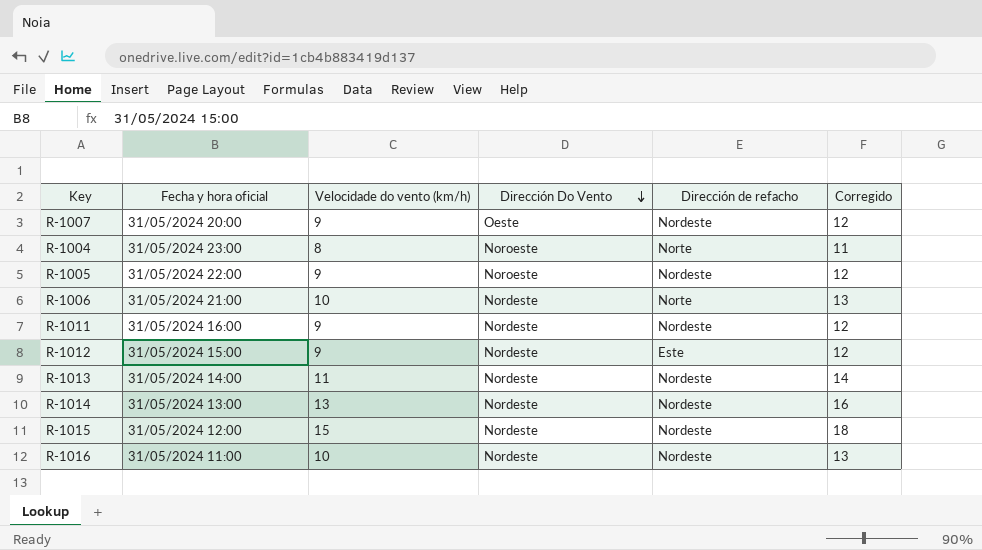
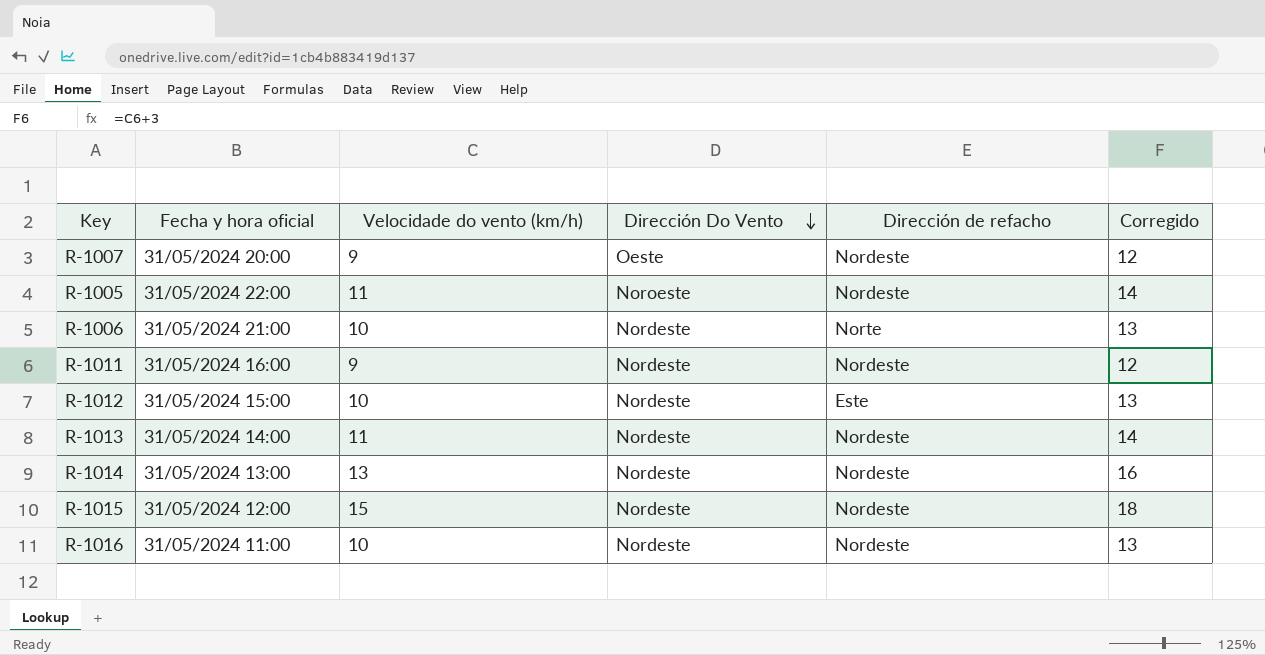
row R-1004: 31/05/2024 23:00 | 8 | Noroeste | Norte | 11 -> none
R-1005 | Velocidade do vento (km/h): 9 -> 11
R-1005 | Corregido: 12 -> 14
R-1012 | Velocidade do vento (km/h): 9 -> 10
R-1012 | Corregido: 12 -> 13

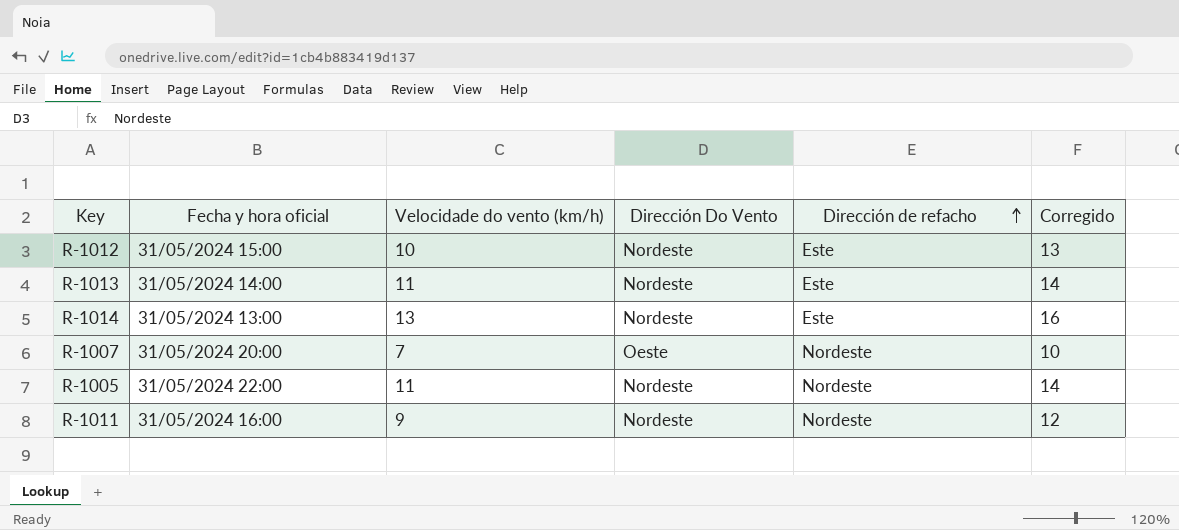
row order: Dirección Do Vento descending -> Dirección de refacho ascending
row R-1006: 31/05/2024 21:00 | 10 | Nordeste | Norte | 13 -> none
row R-1015: 31/05/2024 12:00 | 15 | Nordeste | Nordeste | 18 -> none
row R-1016: 31/05/2024 11:00 | 10 | Nordeste | Nordeste | 13 -> none
R-1013 | Dirección de refacho: Nordeste -> Este
R-1014 | Dirección de refacho: Nordeste -> Este
R-1007 | Velocidade do vento (km/h): 9 -> 7
R-1007 | Corregido: 12 -> 10
R-1005 | Dirección Do Vento: Noroeste -> Nordeste

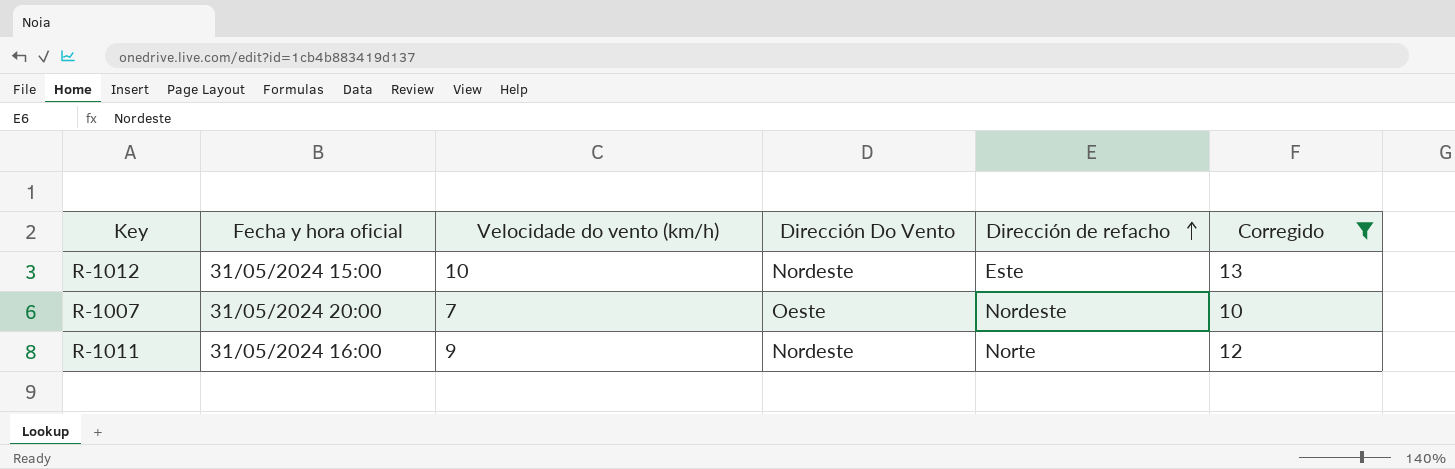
filter: none -> Corregido <= 13
R-1011 | Dirección de refacho: Nordeste -> Norte

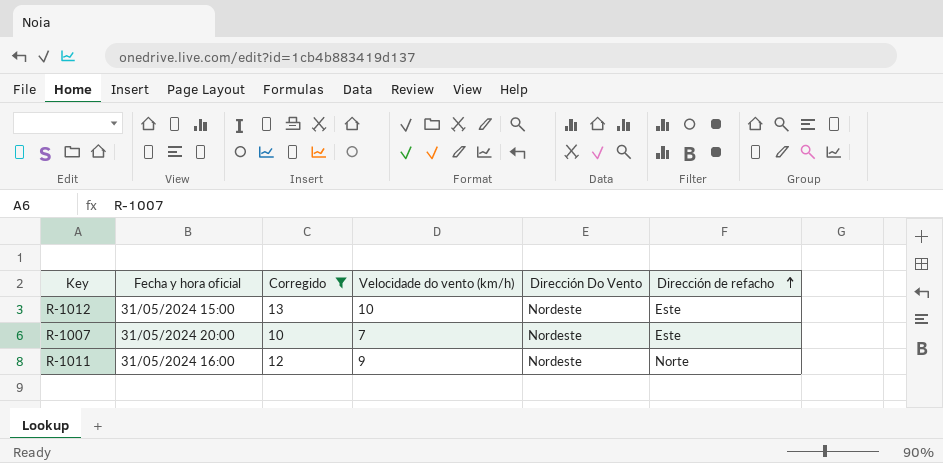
column Corregido | position: 6 -> 3
R-1007 | Dirección Do Vento: Oeste -> Nordeste
R-1007 | Dirección de refacho: Nordeste -> Este

